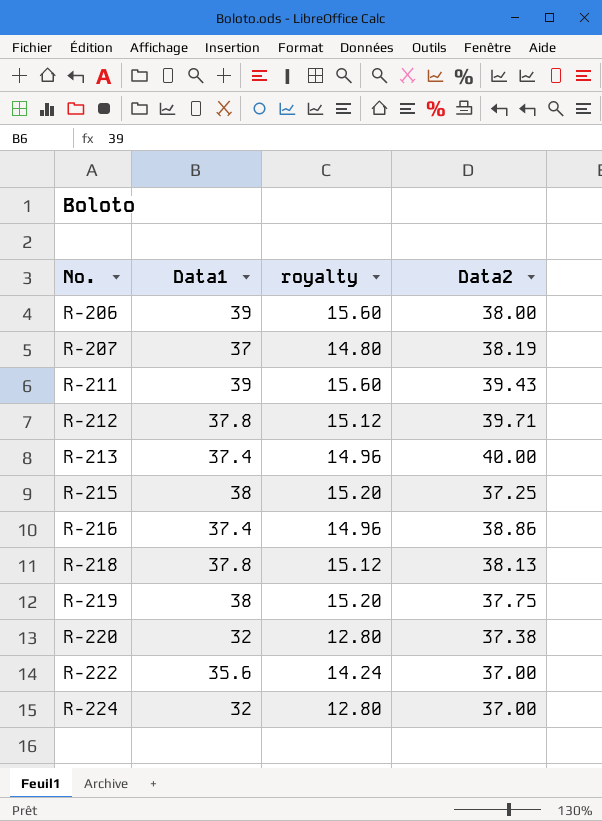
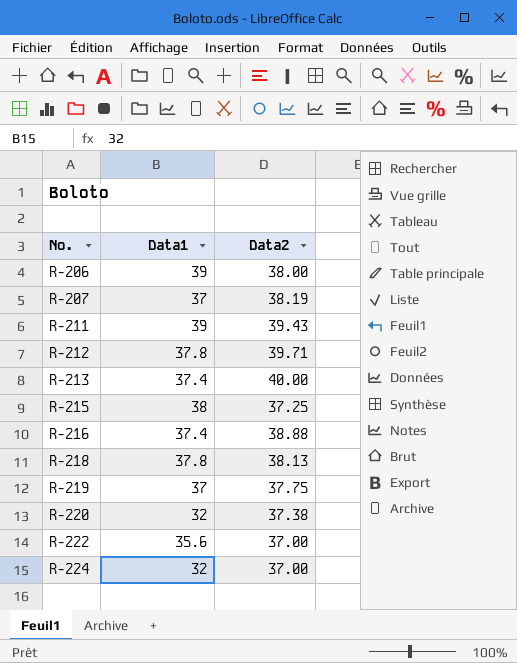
column royalty | formula: [Data1] * 0.4 -> none
R-216 | Data2: 38.86 -> 38.88
R-219 | Data1: 38 -> 37

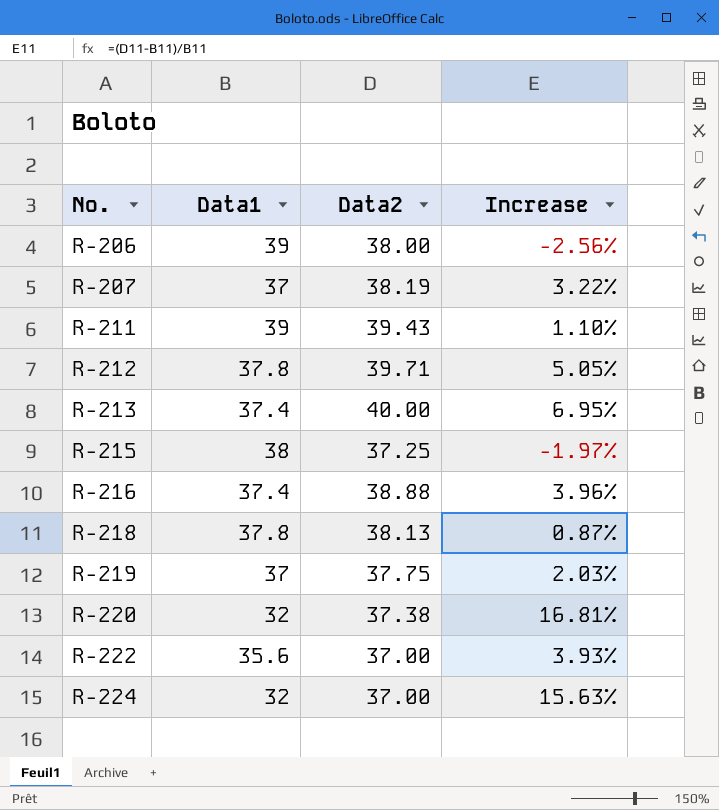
column Increase | formula: none -> ([Data2] - [Data1]) / [Data1]

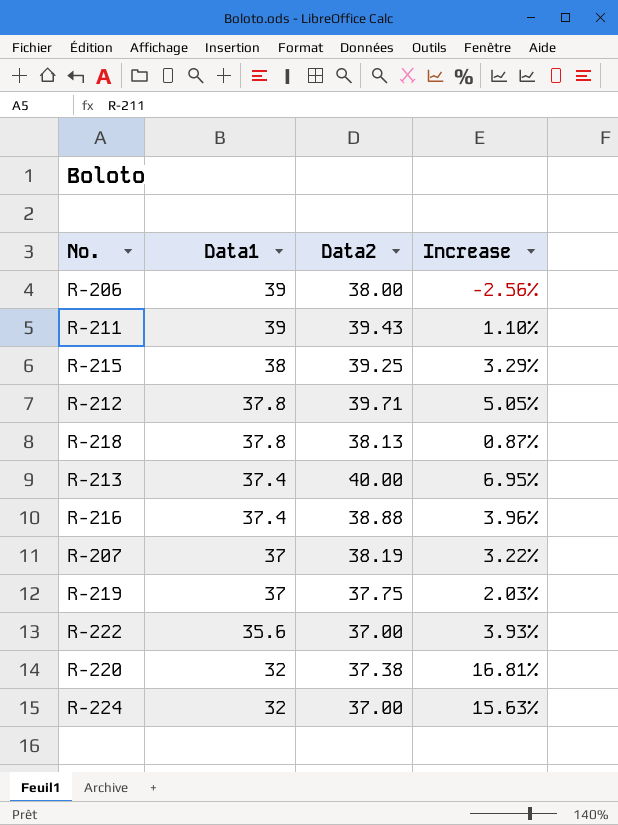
row order: No. ascending -> Data1 descending
R-215 | Data2: 37.25 -> 39.25
R-215 | Increase: -1.97% -> 3.29%

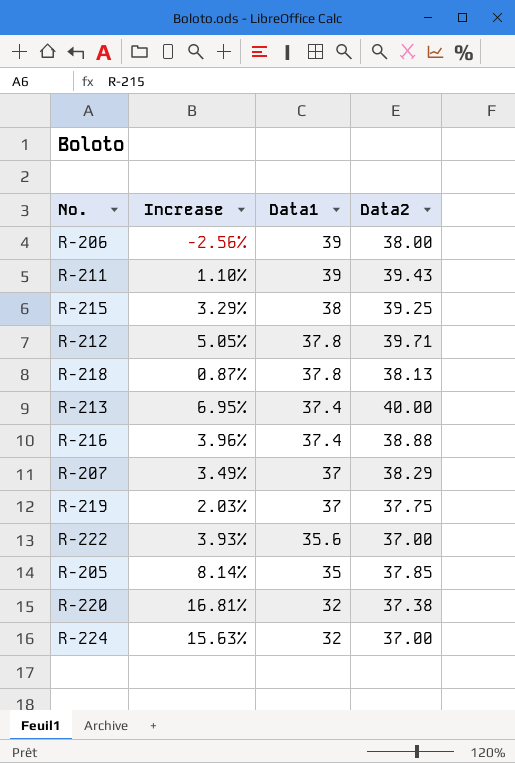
column Increase | position: 4 -> 2
R-207 | Increase: 3.22% -> 3.49%
R-207 | Data2: 38.19 -> 38.29
row R-205: none -> 8.14% | 35 | 37.85

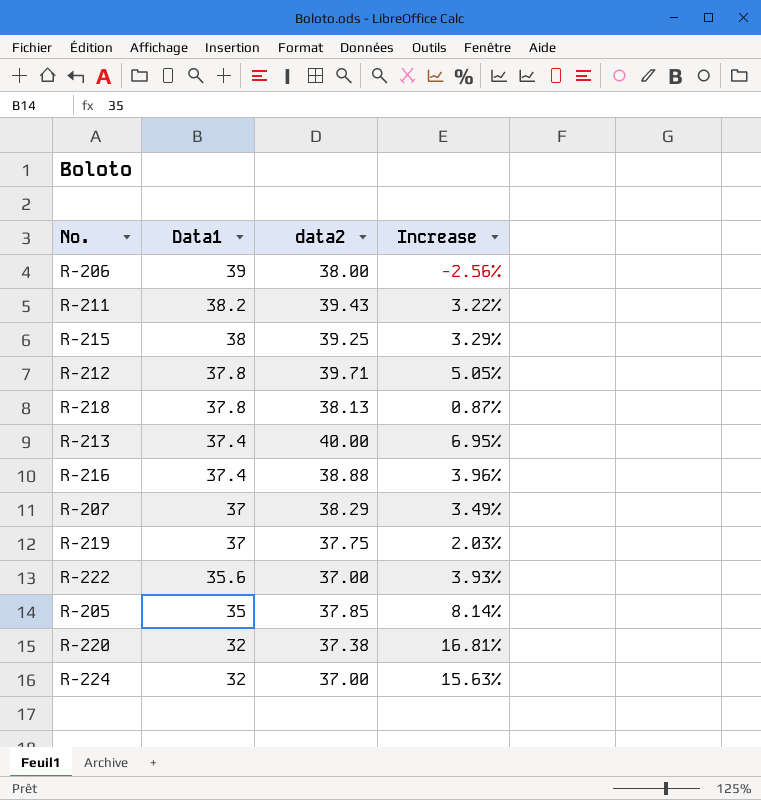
column name: Data2 -> data2
column Increase | position: 2 -> 4
R-211 | Data1: 39 -> 38.2
R-211 | Increase: 1.10% -> 3.22%

